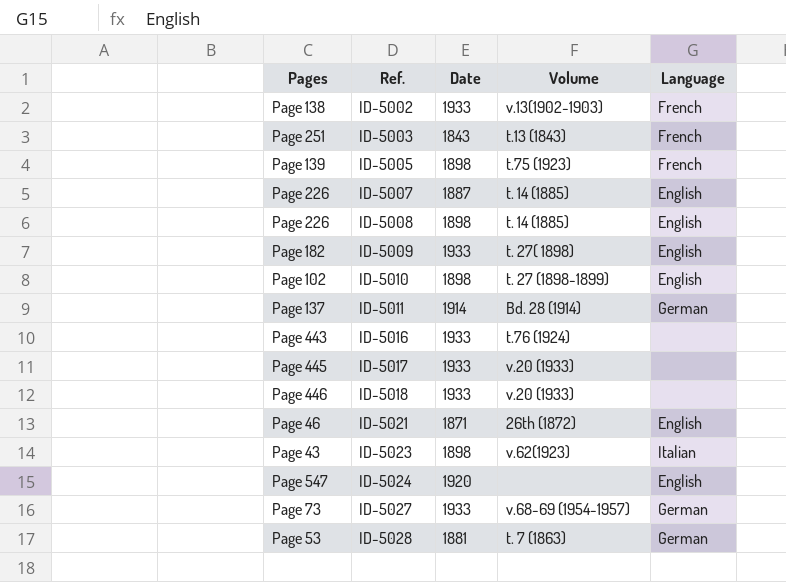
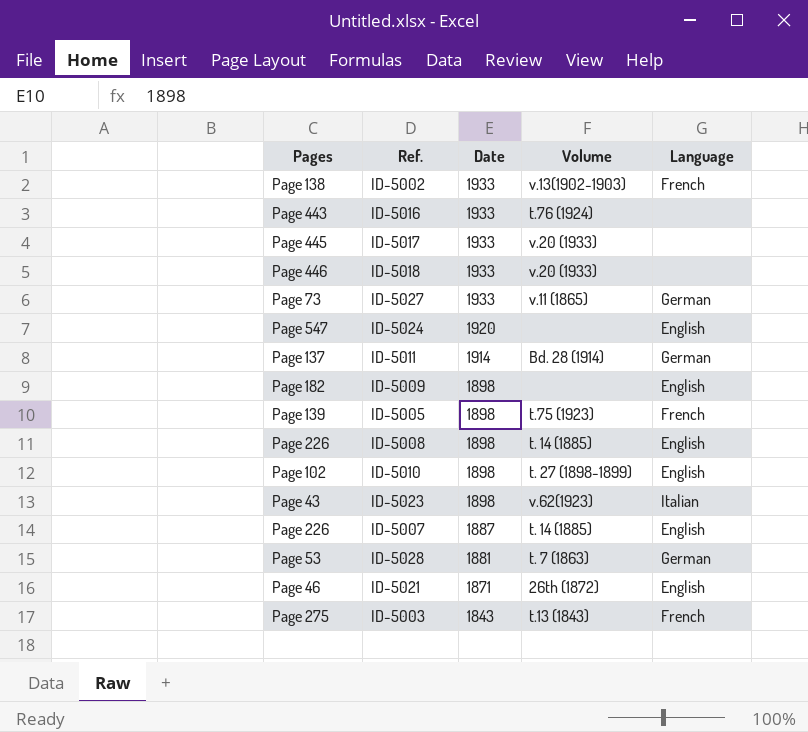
row order: Ref. ascending -> Date descending
ID-5027 | Volume: v.68-69 (1954-1957) -> v.11 (1865)
ID-5009 | Date: 1933 -> 1898
ID-5009 | Volume: t. 27( 1898) -> none
ID-5003 | Pages: Page 251 -> Page 275

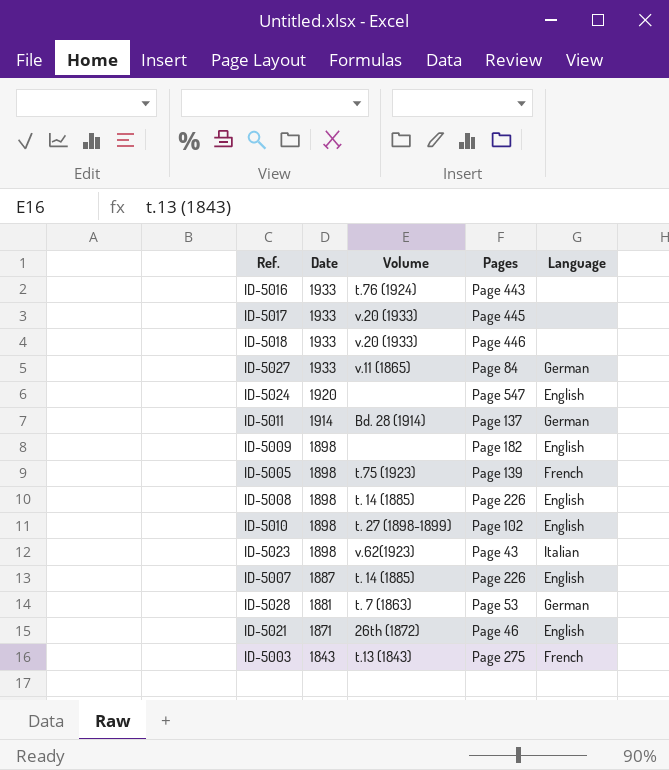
column Pages | position: 1 -> 4
row ID-5002: Page 138 | 1933 | v.13(1902-1903) | French -> none
ID-5027 | Pages: Page 73 -> Page 84

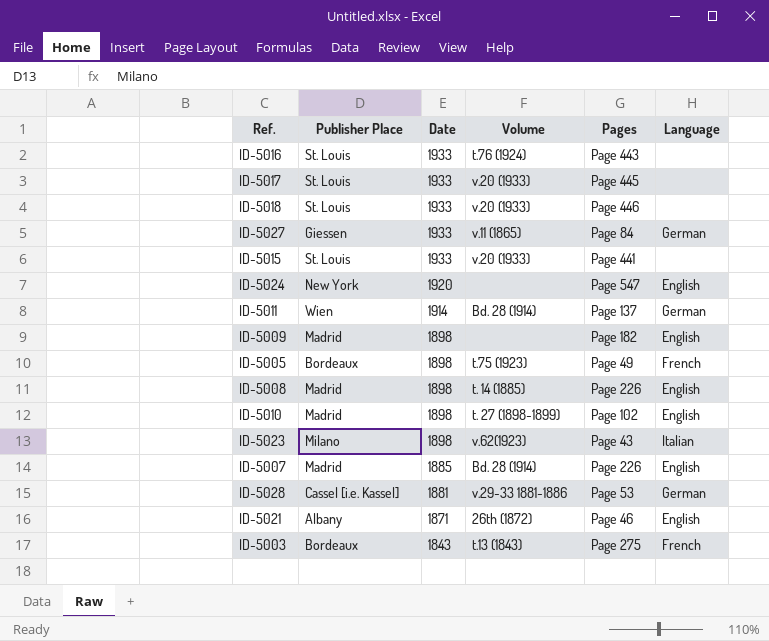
column Publisher Place | position: none -> 2
row ID-5015: none -> St. Louis | 1933 | v.20 (1933) | Page 441 | none
ID-5005 | Pages: Page 139 -> Page 49
ID-5007 | Date: 1887 -> 1885
ID-5007 | Volume: t. 14 (1885) -> Bd. 28 (1914)
ID-5028 | Volume: t. 7 (1863) -> v.29-33 1881-1886

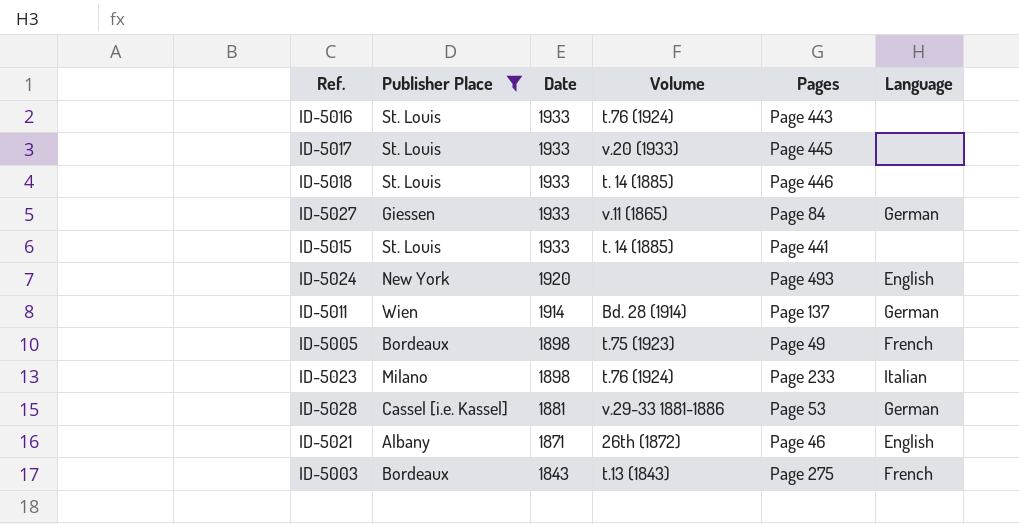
filter: none -> Publisher Place != Madrid
ID-5018 | Volume: v.20 (1933) -> t. 14 (1885)
ID-5015 | Volume: v.20 (1933) -> t. 14 (1885)
ID-5024 | Pages: Page 547 -> Page 493
ID-5023 | Volume: v.62(1923) -> t.76 (1924)
ID-5023 | Pages: Page 43 -> Page 233

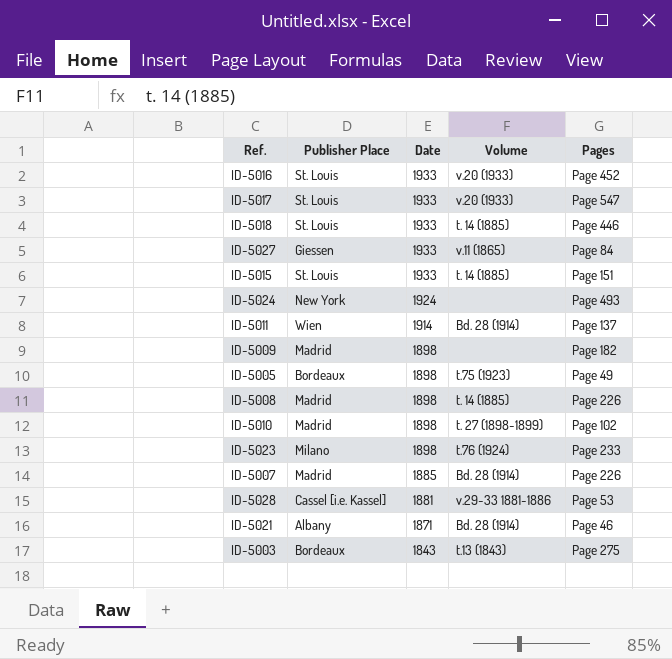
filter: Publisher Place != Madrid -> none
column Language | position: 6 -> none
ID-5016 | Volume: t.76 (1924) -> v.20 (1933)
ID-5016 | Pages: Page 443 -> Page 452
ID-5017 | Pages: Page 445 -> Page 547
ID-5015 | Pages: Page 441 -> Page 151
ID-5024 | Date: 1920 -> 1924
ID-5021 | Volume: 26th (1872) -> Bd. 28 (1914)

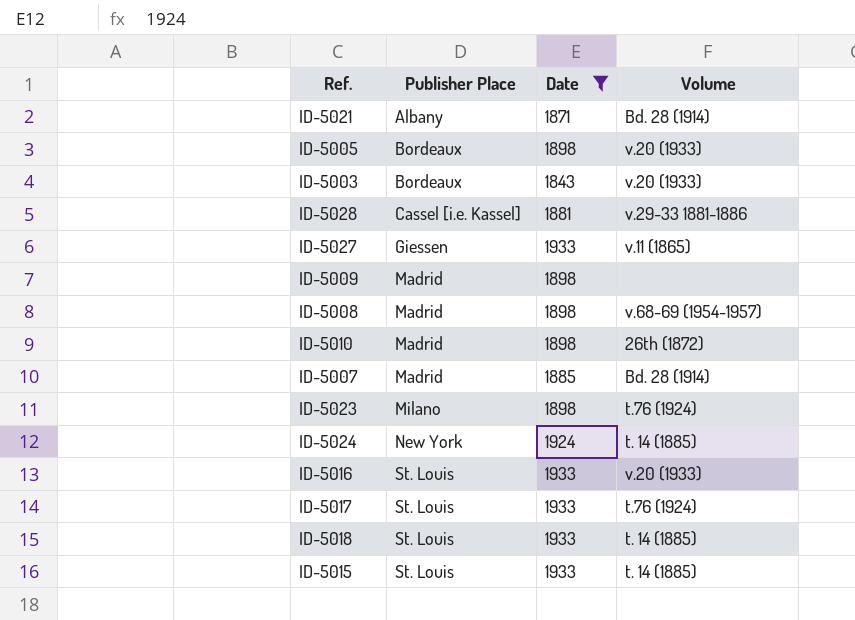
filter: none -> Date != 1914
row order: Date descending -> Publisher Place ascending
column Pages | position: 5 -> none
ID-5005 | Volume: t.75 (1923) -> v.20 (1933)
ID-5003 | Volume: t.13 (1843) -> v.20 (1933)
ID-5008 | Volume: t. 14 (1885) -> v.68-69 (1954-1957)
ID-5010 | Volume: t. 27 (1898-1899) -> 26th (1872)
ID-5024 | Volume: none -> t. 14 (1885)
ID-5017 | Volume: v.20 (1933) -> t.76 (1924)

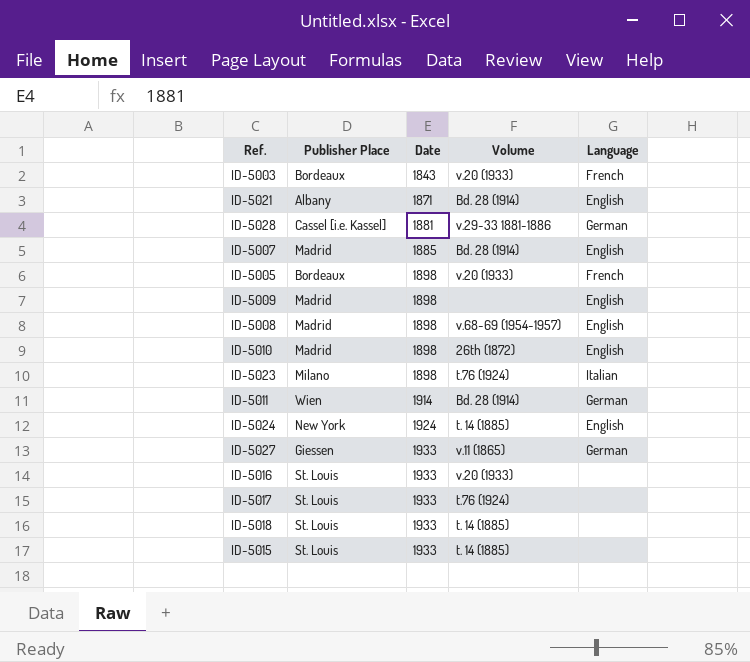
filter: Date != 1914 -> none
row order: Publisher Place ascending -> Date ascending
column Language | position: none -> 5

